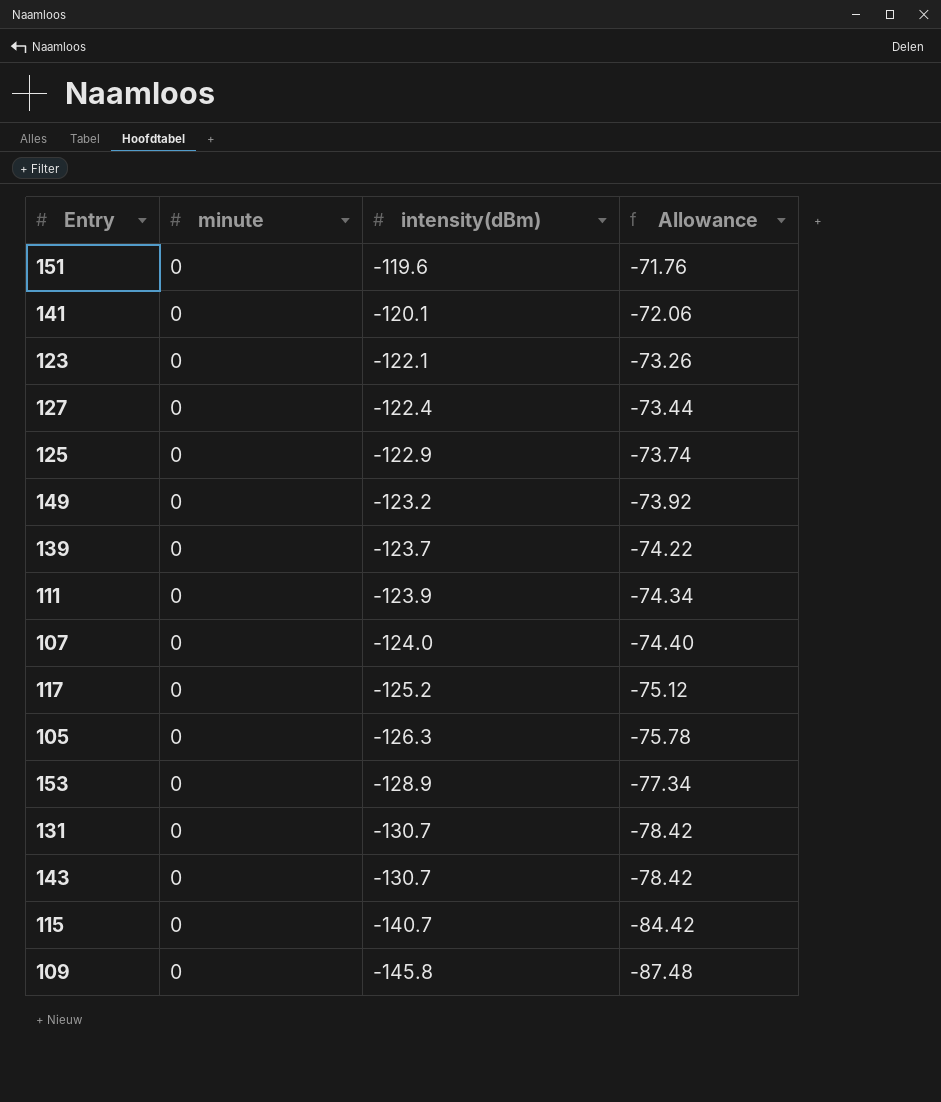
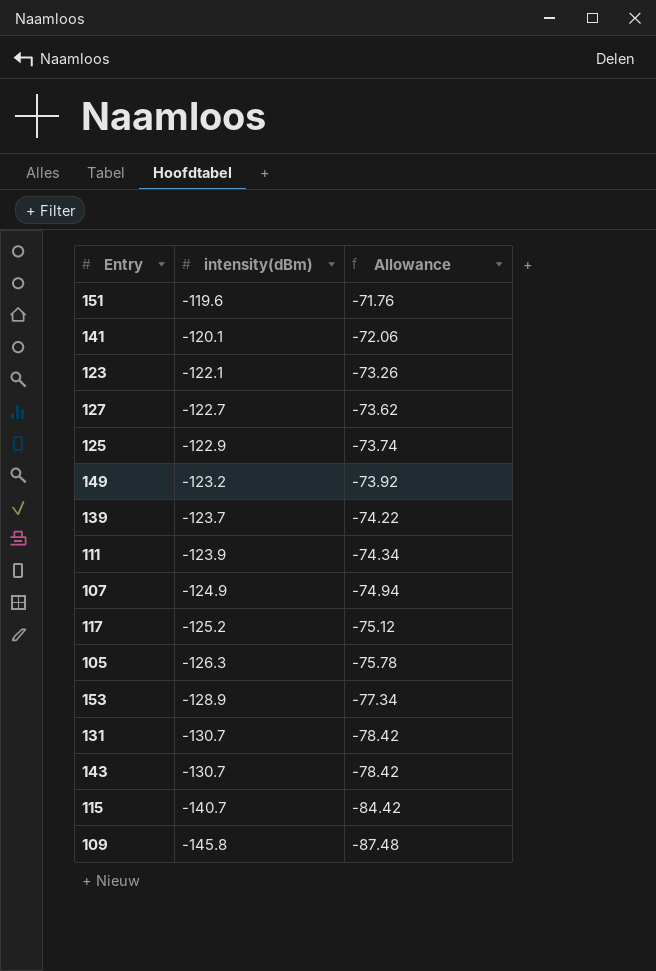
column minute | position: 2 -> none
127 | intensity(dBm): -122.4 -> -122.7
127 | Allowance: -73.44 -> -73.62
107 | intensity(dBm): -124.0 -> -124.9
107 | Allowance: -74.40 -> -74.94

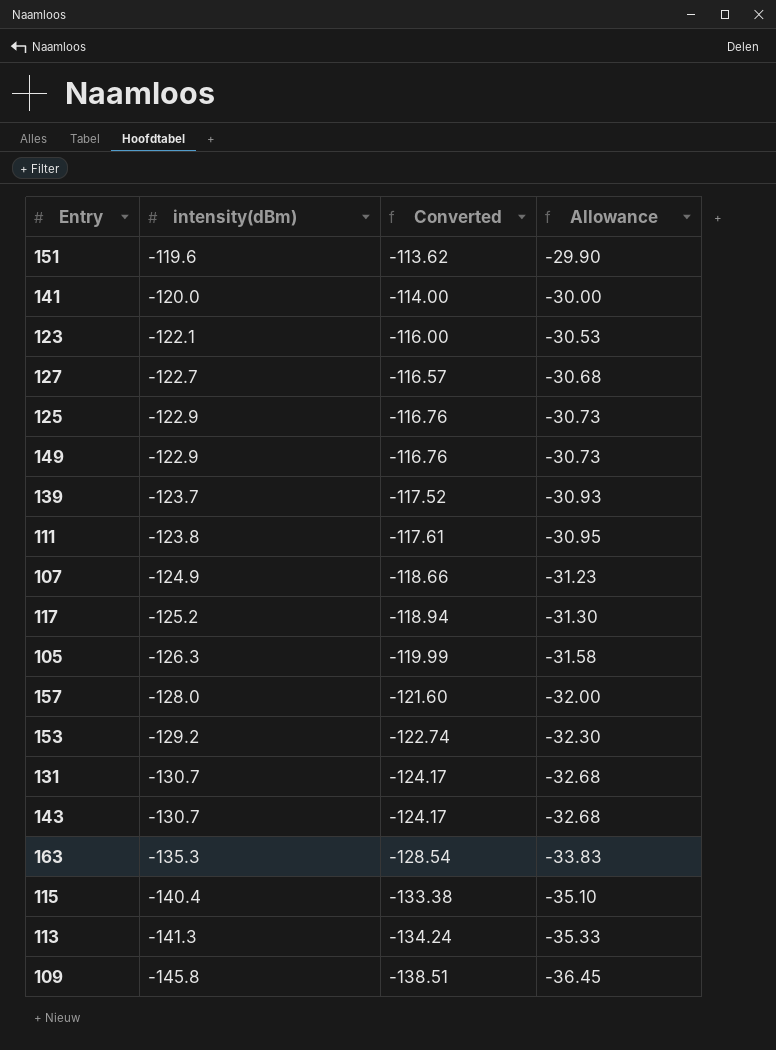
column Converted | formula: none -> [intensity(dBm)] * 0.95
column Allowance | formula: [intensity(dBm)] * 0.6 -> [intensity(dBm)] * 0.25
141 | intensity(dBm): -120.1 -> -120.0
149 | intensity(dBm): -123.2 -> -122.9
111 | intensity(dBm): -123.9 -> -123.8
row 157: none -> -128.0 | -121.60 | -32.00
153 | intensity(dBm): -128.9 -> -129.2
row 163: none -> -135.3 | -128.54 | -33.83
115 | intensity(dBm): -140.7 -> -140.4
row 113: none -> -141.3 | -134.24 | -35.33

